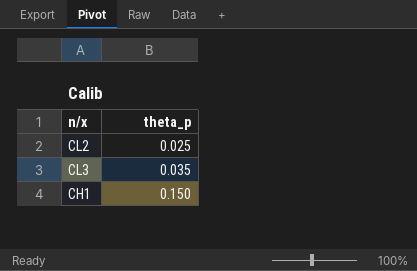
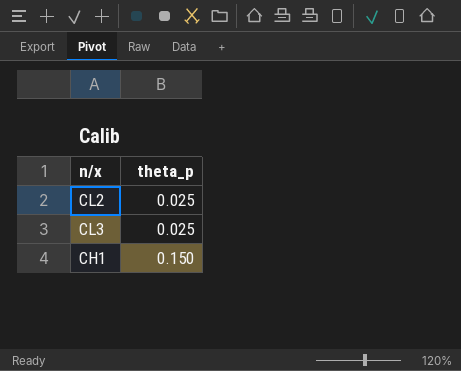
CL3 | theta_p: 0.035 -> 0.025

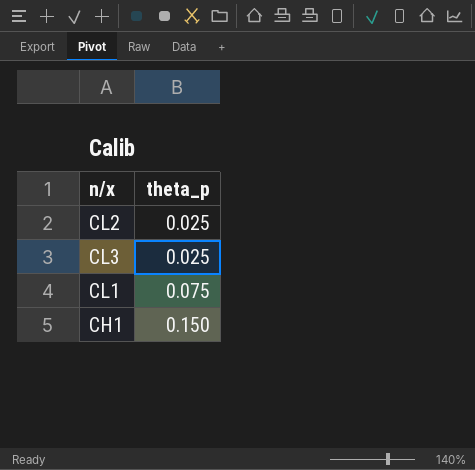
row CL1: none -> 0.075

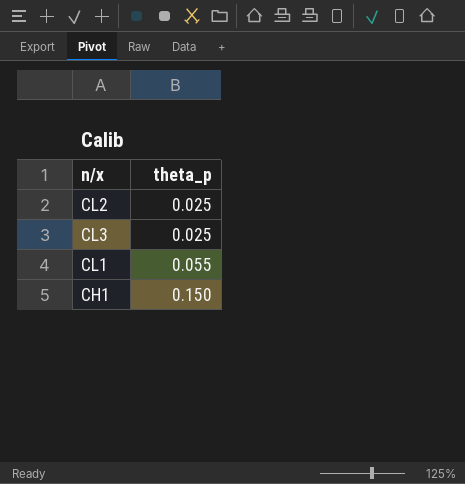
CL1 | theta_p: 0.075 -> 0.055

